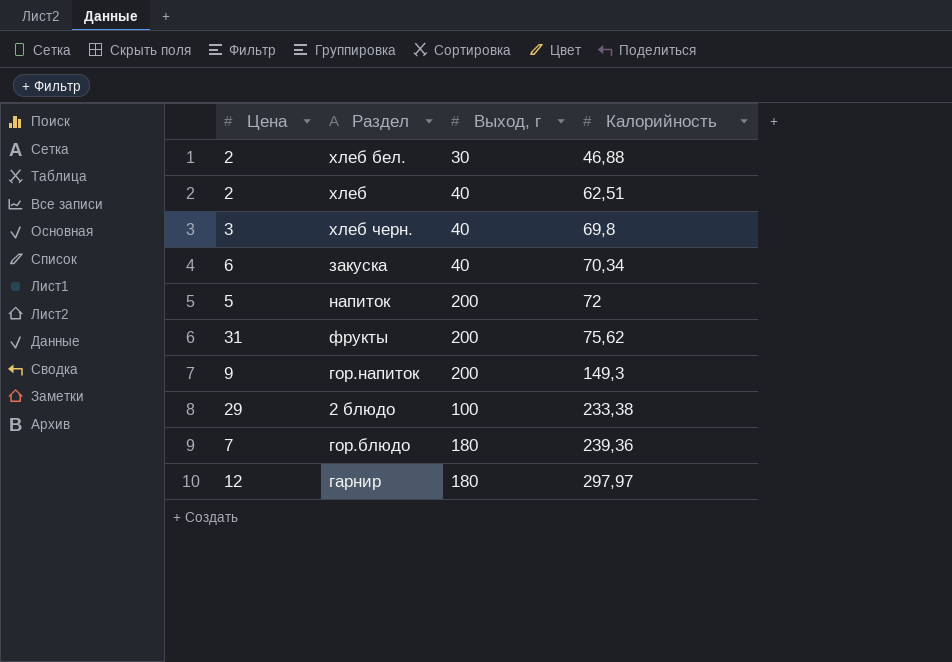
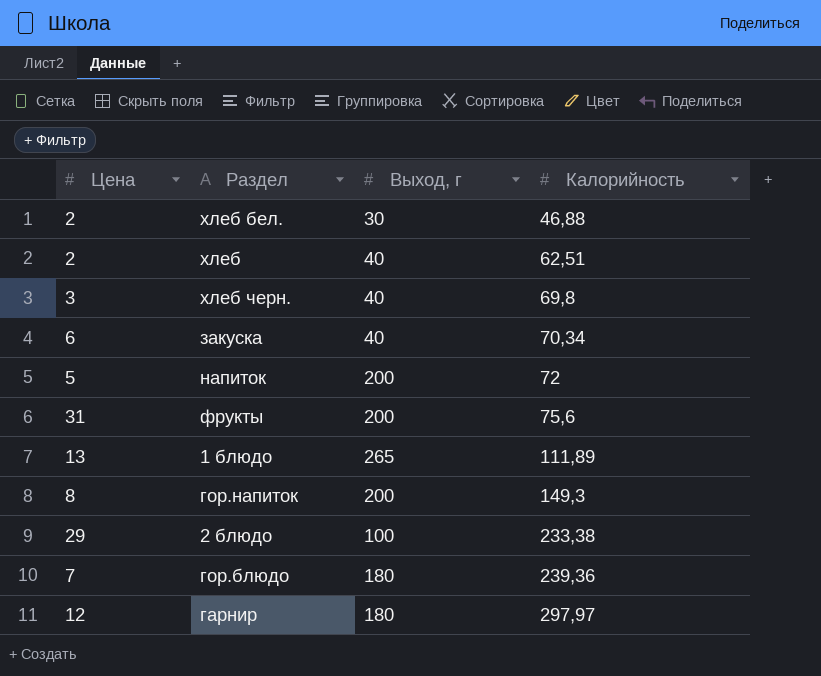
фрукты | Калорийность: 75,62 -> 75,6
row 1 блюдо: none -> 13 | 265 | 111,89
гор.напиток | Цена: 9 -> 8

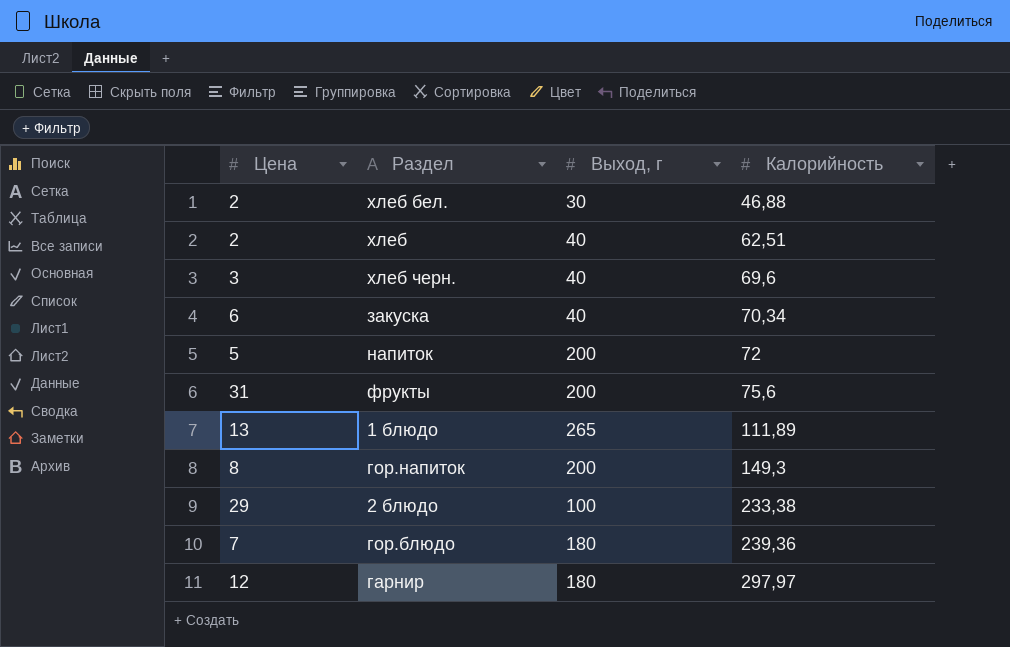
хлеб черн. | Калорийность: 69,8 -> 69,6

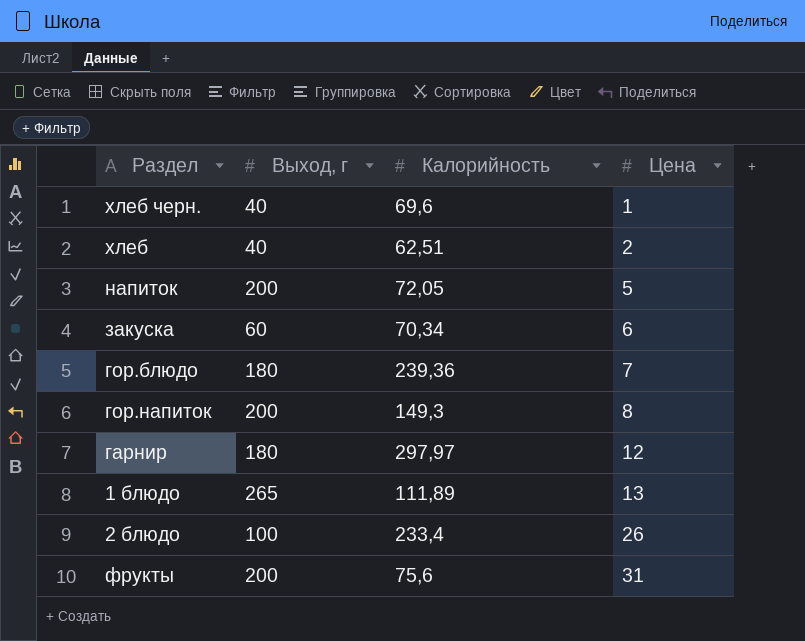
row order: Калорийность ascending -> Цена ascending
column Цена | position: 1 -> 4
row хлеб бел.: 2 | 30 | 46,88 -> none
хлеб черн. | Цена: 3 -> 1
напиток | Калорийность: 72 -> 72,05
закуска | Выход, г: 40 -> 60
2 блюдо | Калорийность: 233,38 -> 233,4
2 блюдо | Цена: 29 -> 26

